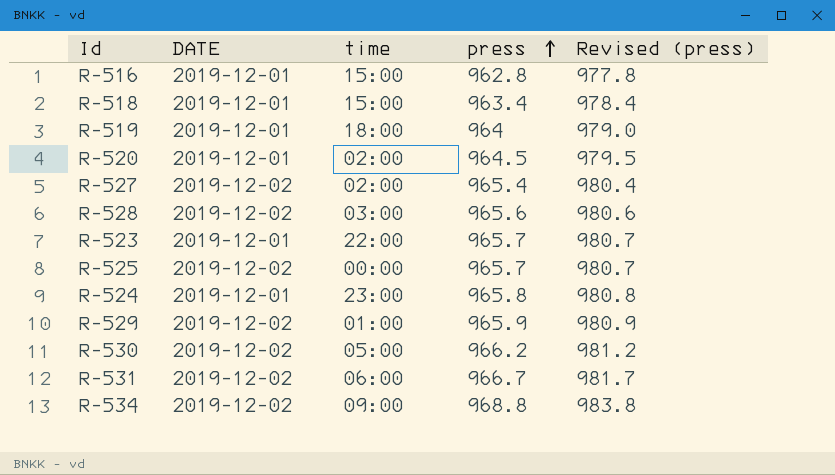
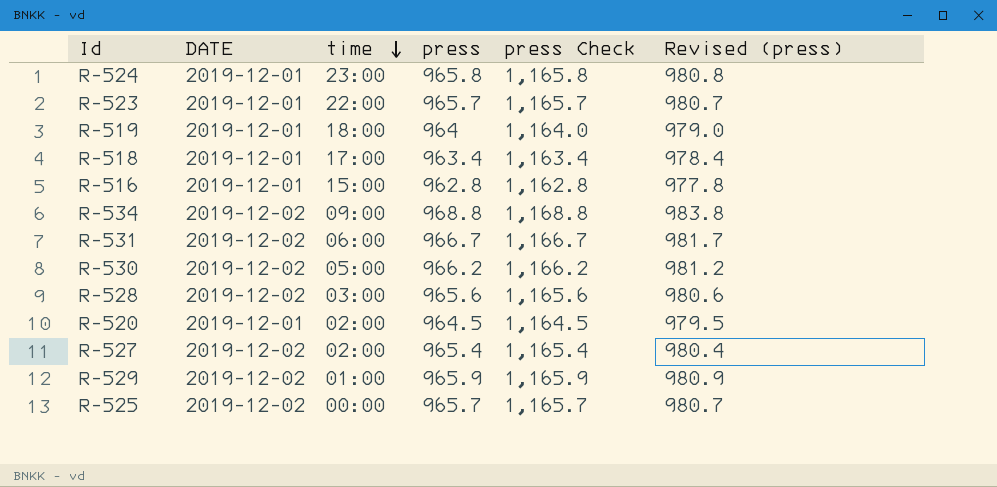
row order: press ascending -> time descending
column press Check | formula: none -> [press] + 200
R-518 | time: 15:00 -> 17:00

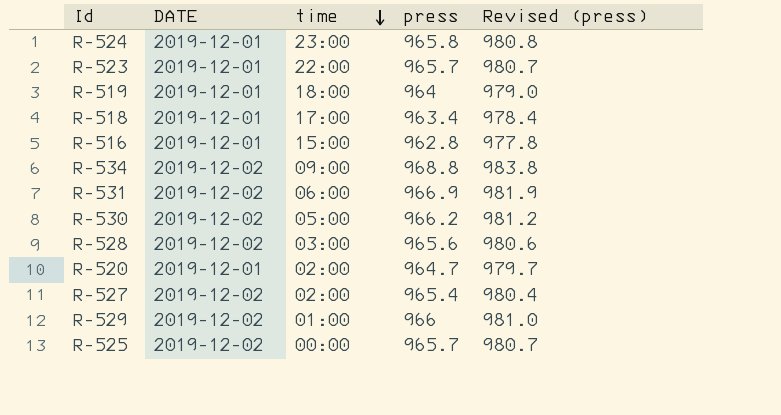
column press Check | formula: [press] + 200 -> none
R-531 | press: 966.7 -> 966.9
R-531 | Revised (press): 981.7 -> 981.9
R-520 | press: 964.5 -> 964.7
R-520 | Revised (press): 979.5 -> 979.7
R-529 | press: 965.9 -> 966
R-529 | Revised (press): 980.9 -> 981.0

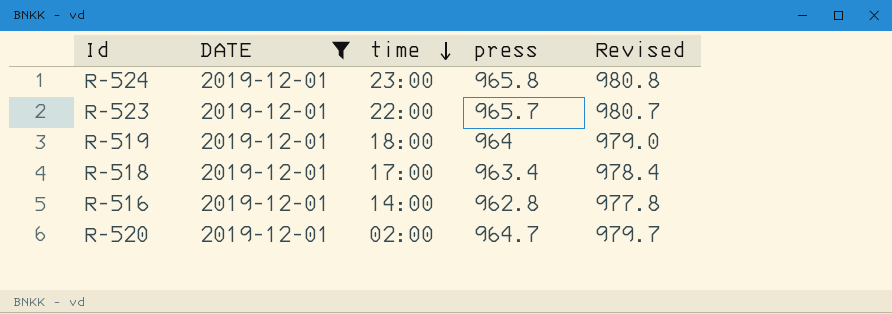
filter: none -> DATE = 2019-12-01
column name: Revised (press) -> Revised
R-516 | time: 15:00 -> 14:00

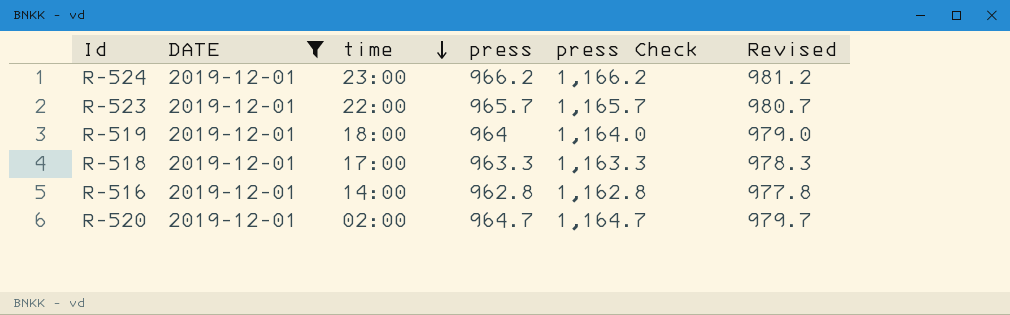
column press Check | formula: none -> [press] + 200
R-524 | press: 965.8 -> 966.2
R-524 | Revised: 980.8 -> 981.2
R-518 | press: 963.4 -> 963.3
R-518 | Revised: 978.4 -> 978.3

